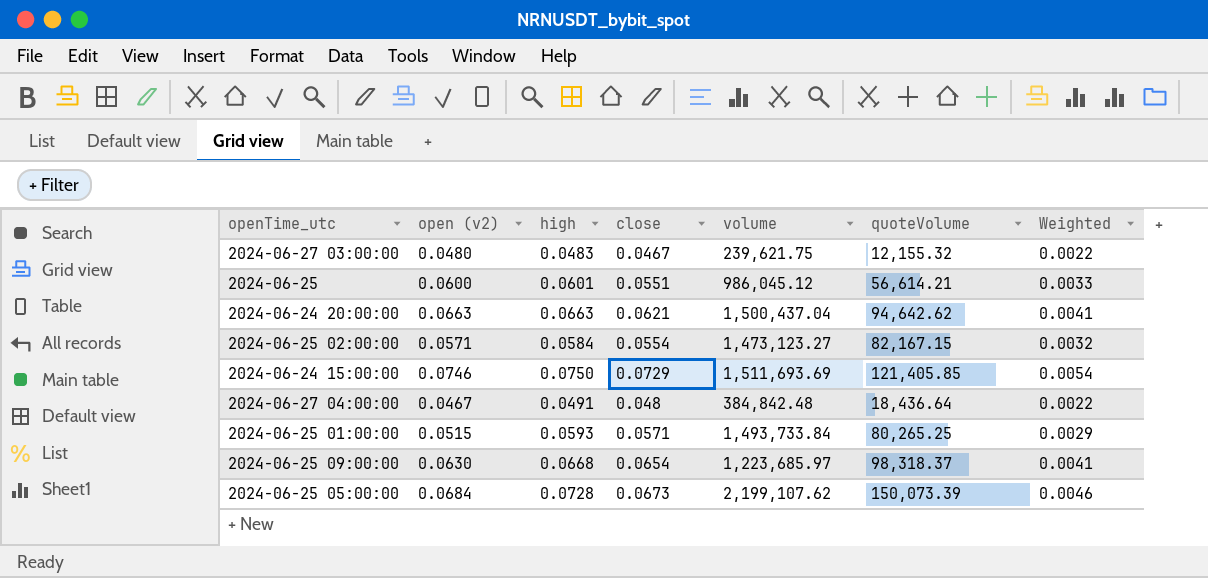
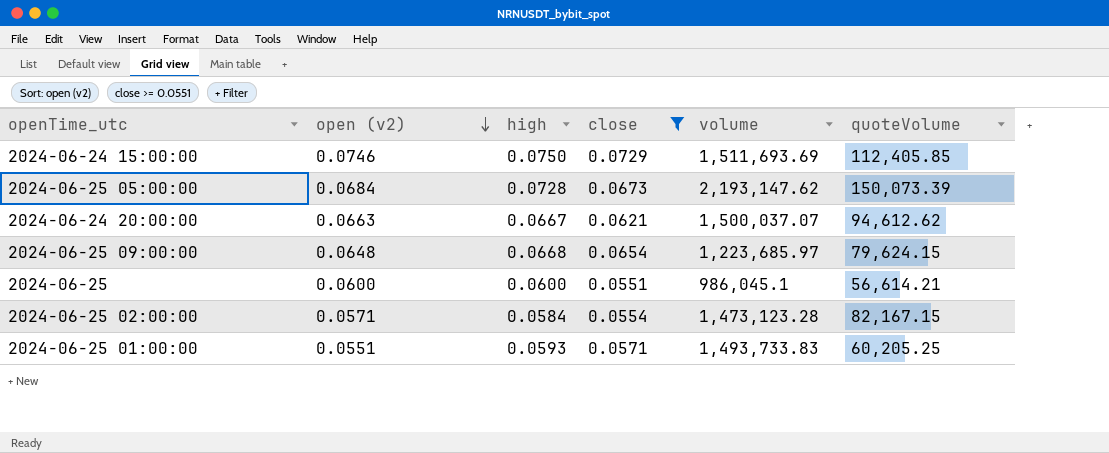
filter: none -> close >= 0.0551
row order: none -> open (v2) descending
column Weighted | formula: [open (v2)] * [close] -> none
2024-06-24 15:00:00 | quoteVolume: 121,405.85 -> 112,405.85
2024-06-25 05:00:00 | volume: 2,199,107.62 -> 2,193,147.62
2024-06-24 20:00:00 | high: 0.0663 -> 0.0667
2024-06-24 20:00:00 | volume: 1,500,437.04 -> 1,500,037.07
2024-06-24 20:00:00 | quoteVolume: 94,642.62 -> 94,612.62
2024-06-25 09:00:00 | open (v2): 0.0630 -> 0.0648
2024-06-25 09:00:00 | quoteVolume: 98,318.37 -> 79,624.15
2024-06-25 | high: 0.0601 -> 0.0600
2024-06-25 | volume: 986,045.12 -> 986,045.1
2024-06-25 02:00:00 | volume: 1,473,123.27 -> 1,473,123.28
2024-06-25 01:00:00 | open (v2): 0.0515 -> 0.0551
2024-06-25 01:00:00 | volume: 1,493,733.84 -> 1,493,733.83
2024-06-25 01:00:00 | quoteVolume: 80,265.25 -> 60,205.25

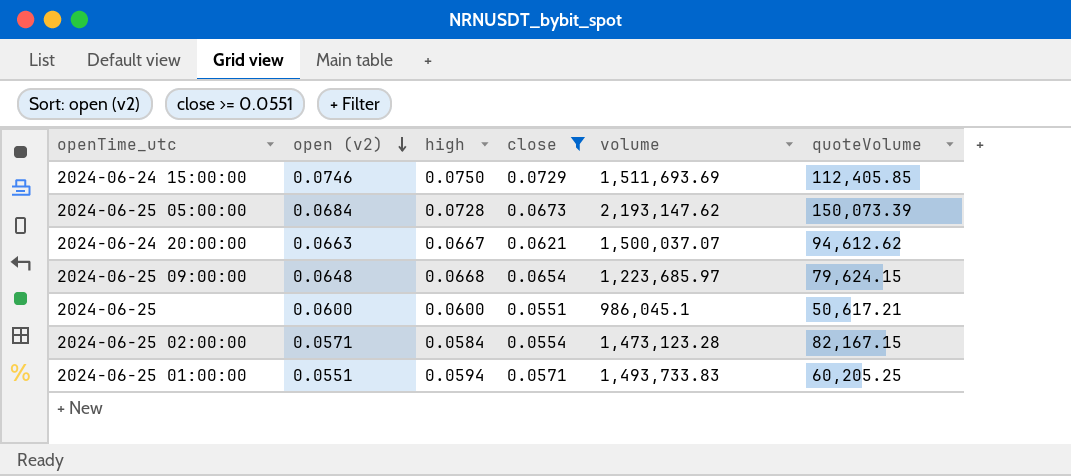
2024-06-25 | quoteVolume: 56,614.21 -> 50,617.21
2024-06-25 01:00:00 | high: 0.0593 -> 0.0594

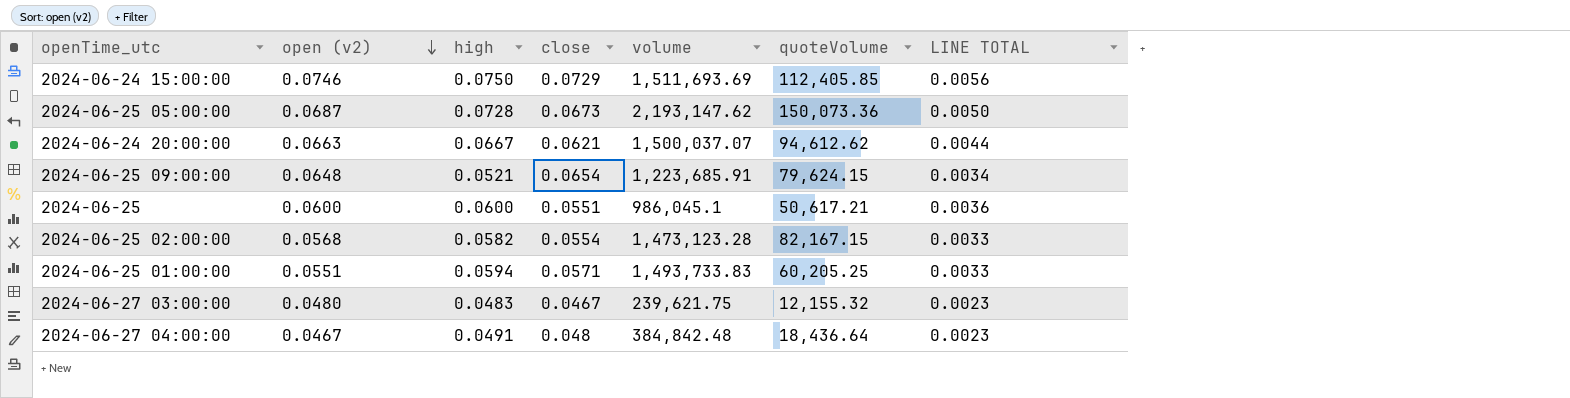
filter: close >= 0.0551 -> none
column LINE TOTAL | formula: none -> [open (v2)] * [high]
2024-06-25 05:00:00 | open (v2): 0.0684 -> 0.0687
2024-06-25 05:00:00 | quoteVolume: 150,073.39 -> 150,073.36
2024-06-25 09:00:00 | high: 0.0668 -> 0.0521
2024-06-25 09:00:00 | volume: 1,223,685.97 -> 1,223,685.91
2024-06-25 02:00:00 | open (v2): 0.0571 -> 0.0568
2024-06-25 02:00:00 | high: 0.0584 -> 0.0582

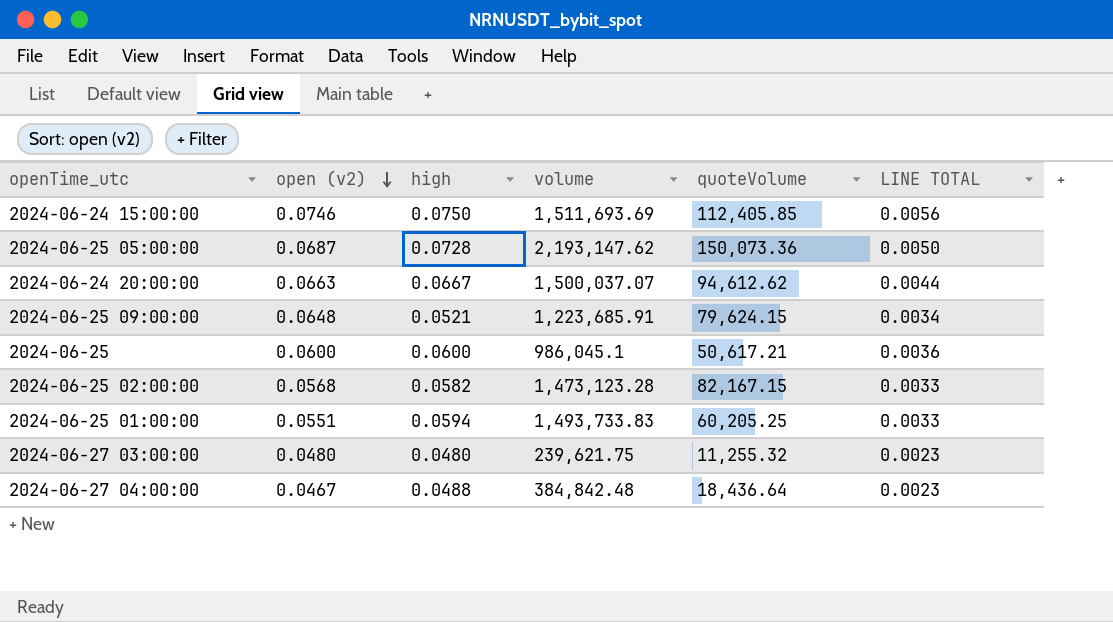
column close | position: 4 -> none
2024-06-27 03:00:00 | high: 0.0483 -> 0.0480
2024-06-27 03:00:00 | quoteVolume: 12,155.32 -> 11,255.32
2024-06-27 04:00:00 | high: 0.0491 -> 0.0488

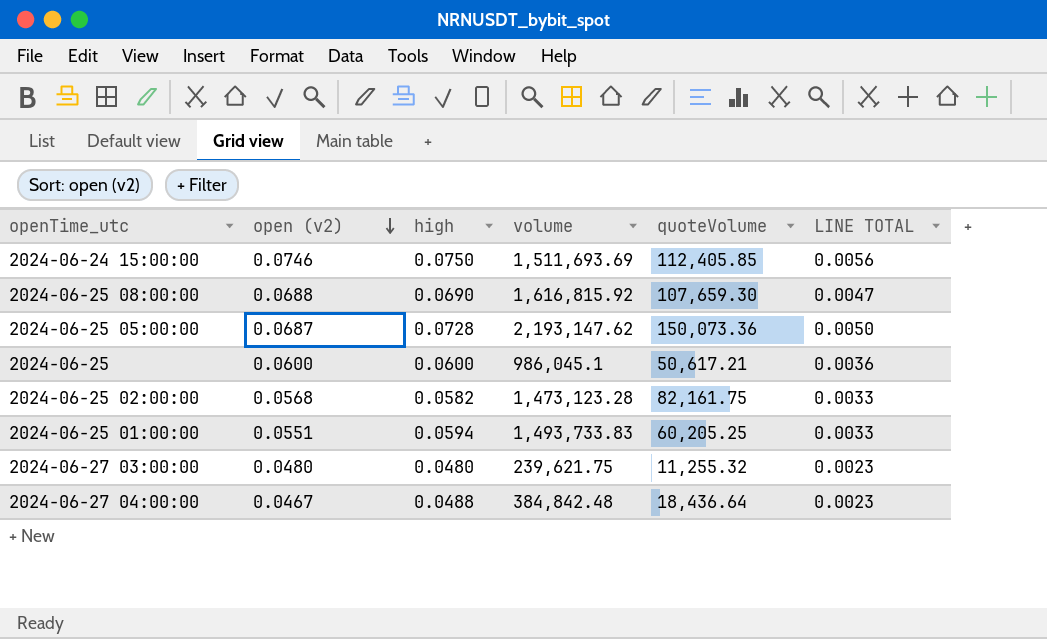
row 2024-06-24 20:00:00: 0.0663 | 0.0667 | 1,500,037.07 | 94,612.62 | 0.0044 -> none
row 2024-06-25 09:00:00: 0.0648 | 0.0521 | 1,223,685.91 | 79,624.15 | 0.0034 -> none
row 2024-06-25 08:00:00: none -> 0.0688 | 0.0690 | 1,616,815.92 | 107,659.30 | 0.0047
2024-06-25 02:00:00 | quoteVolume: 82,167.15 -> 82,161.75

